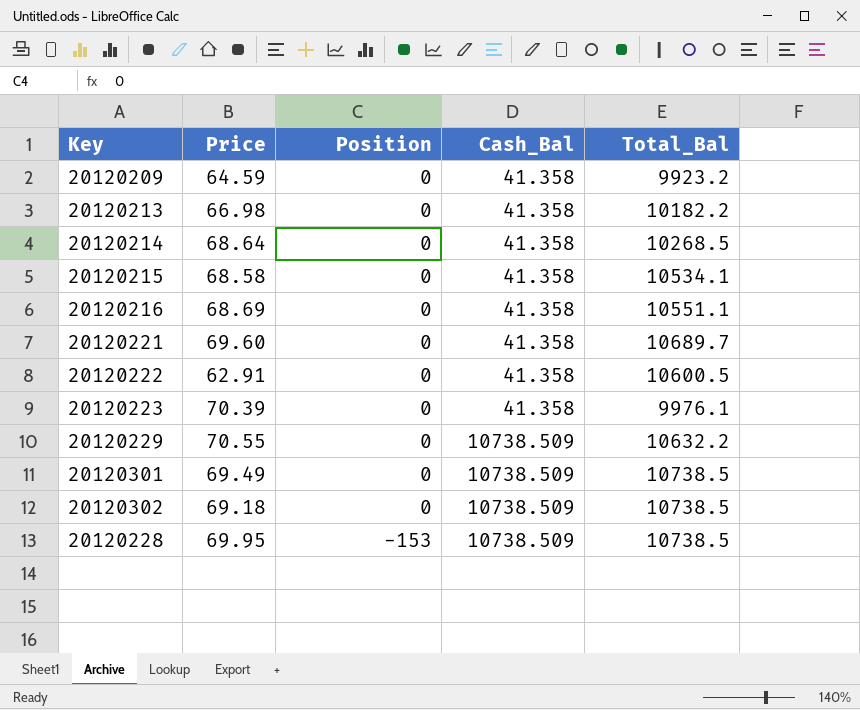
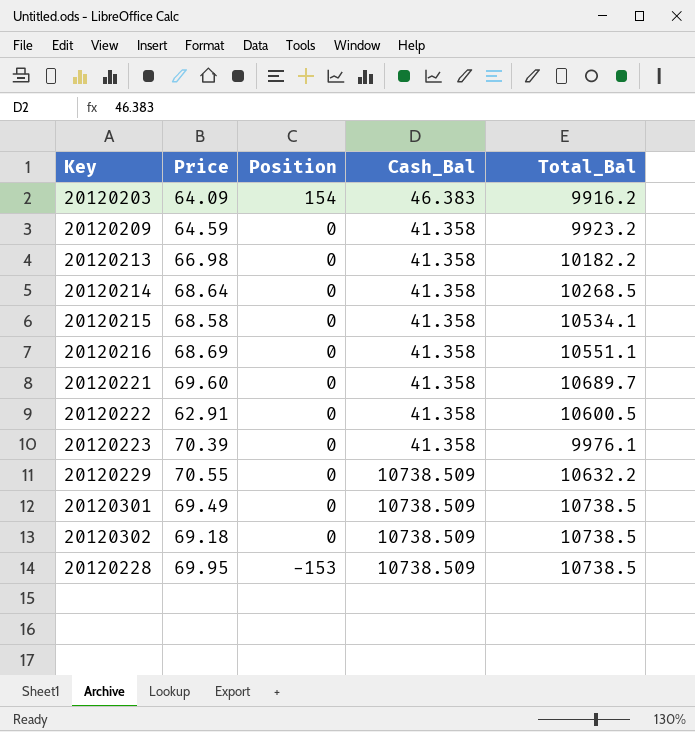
row 20120203: none -> 64.09 | 154 | 46.383 | 9916.2

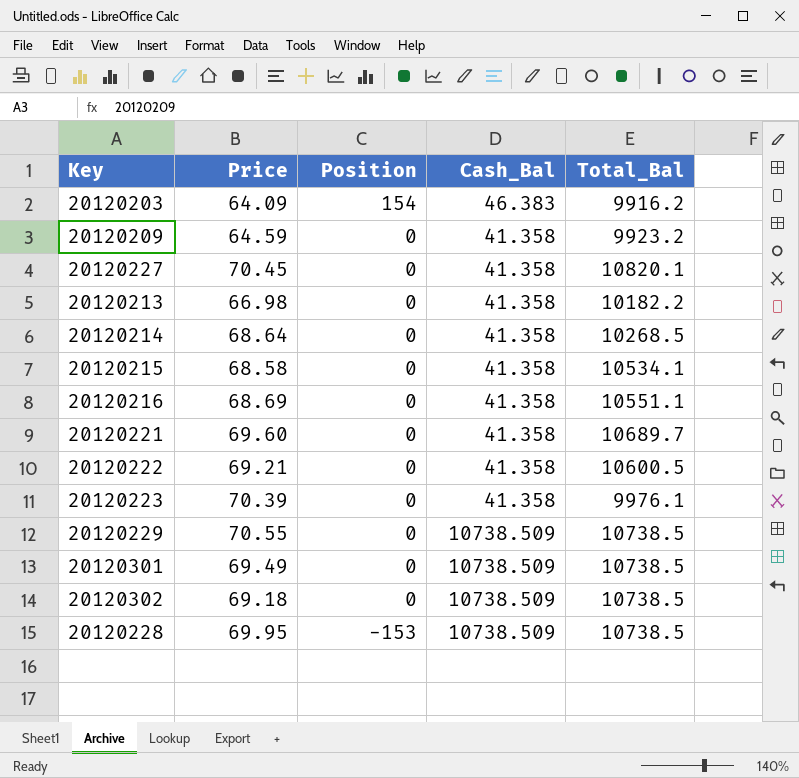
row 20120227: none -> 70.45 | 0 | 41.358 | 10820.1
20120222 | Price: 62.91 -> 69.21
20120229 | Total_Bal: 10632.2 -> 10738.5

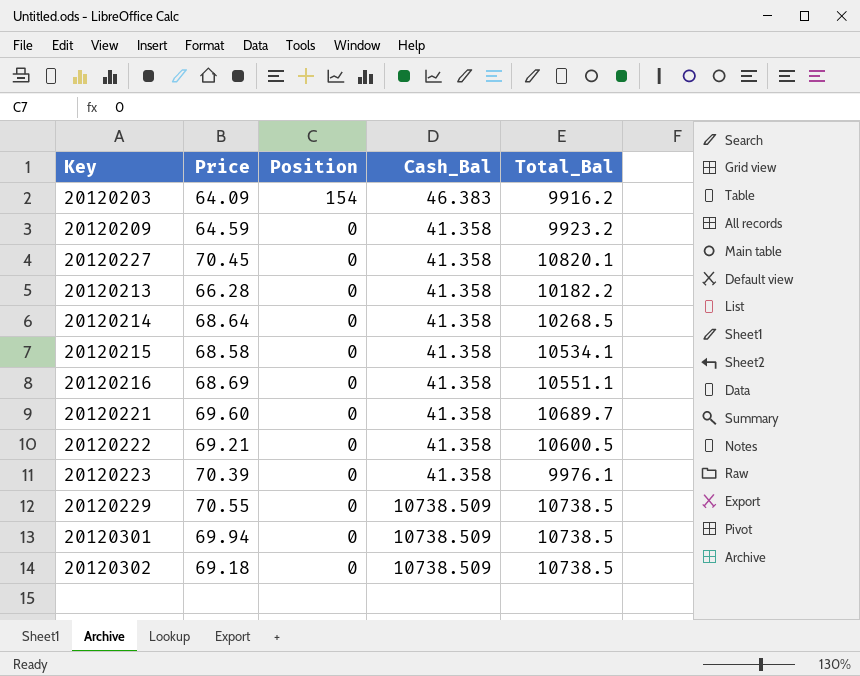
row 20120228: 69.95 | -153 | 10738.509 | 10738.5 -> none
20120213 | Price: 66.98 -> 66.28
20120301 | Price: 69.49 -> 69.94

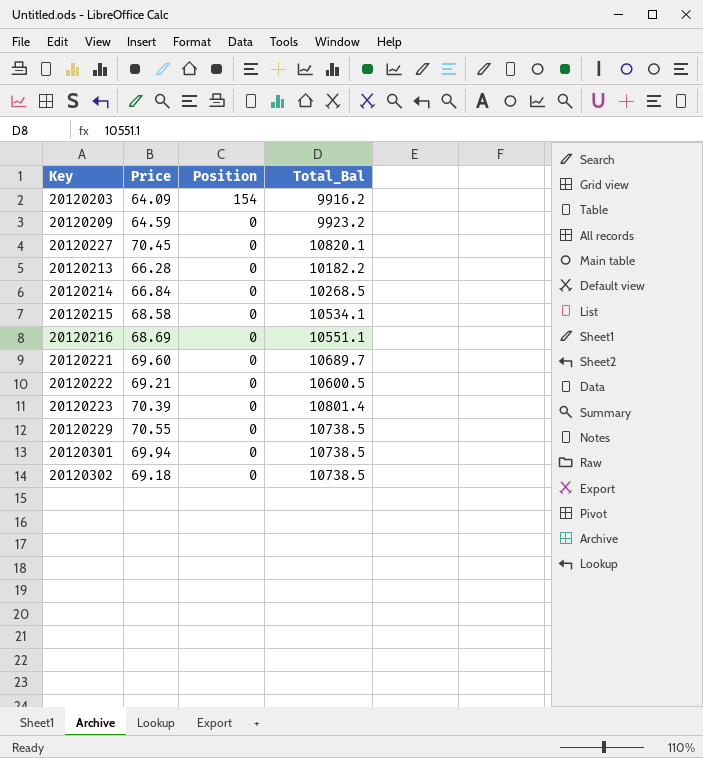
column Cash_Bal | position: 4 -> none
20120214 | Price: 68.64 -> 66.84
20120223 | Total_Bal: 9976.1 -> 10801.4

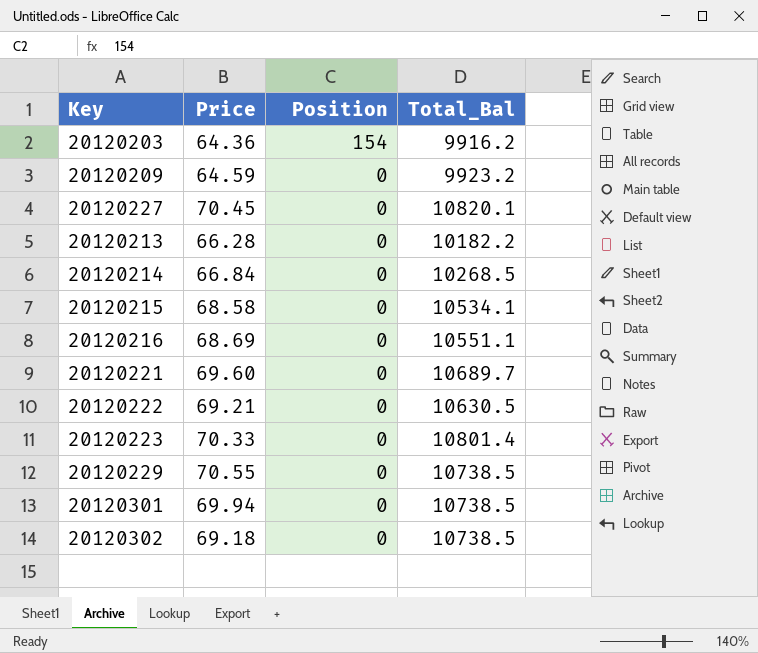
20120203 | Price: 64.09 -> 64.36
20120222 | Total_Bal: 10600.5 -> 10630.5
20120223 | Price: 70.39 -> 70.33

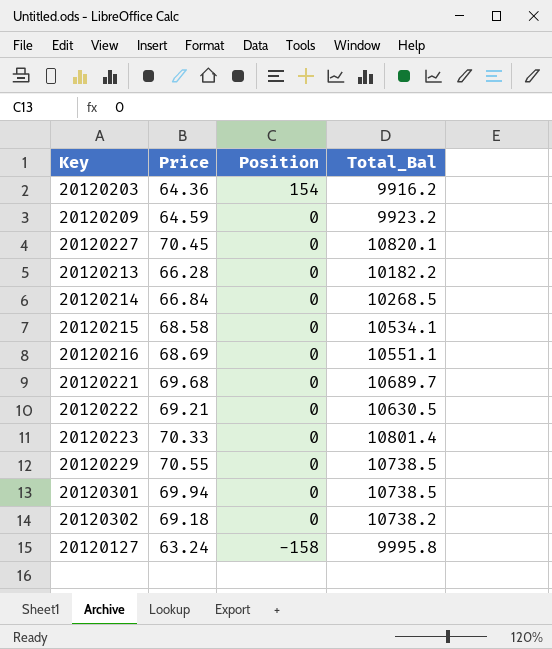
20120221 | Price: 69.60 -> 69.68
20120302 | Total_Bal: 10738.5 -> 10738.2
row 20120127: none -> 63.24 | -158 | 9995.8

